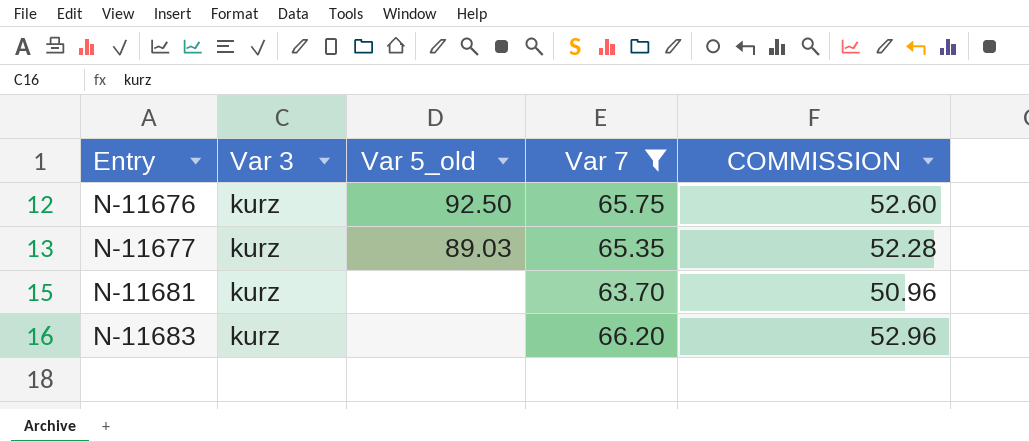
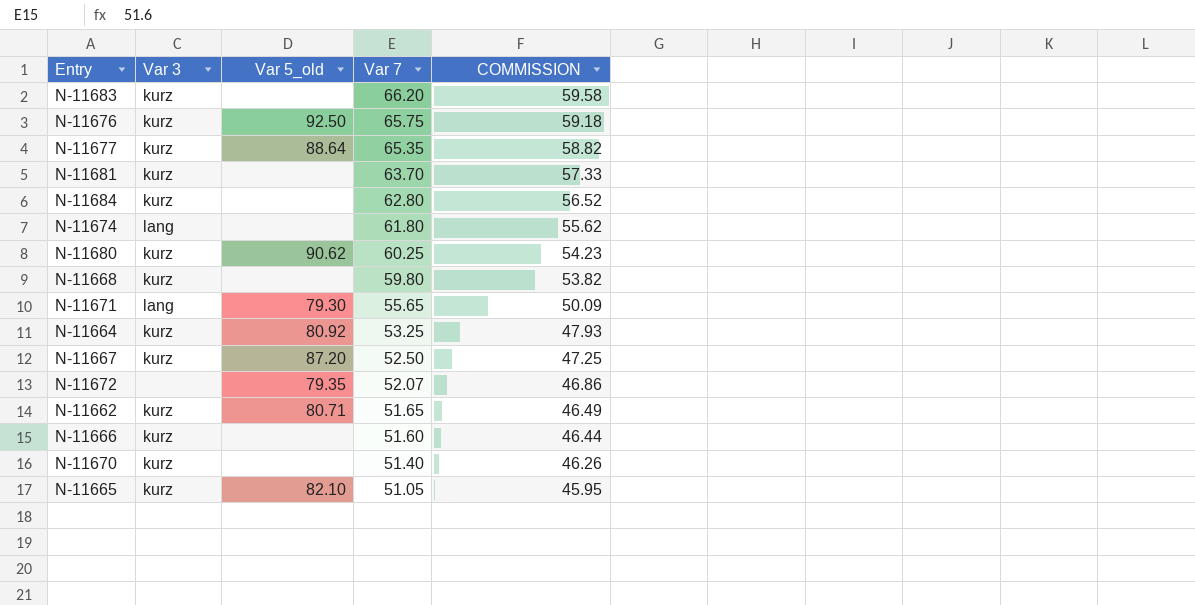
filter: Var 7 >= 63.70 -> none
row order: Entry ascending -> Var 7 descending
column COMMISSION | formula: [Var 7] * 0.8 -> [Var 7] * 0.9
N-11677 | Var 5_old: 89.03 -> 88.64

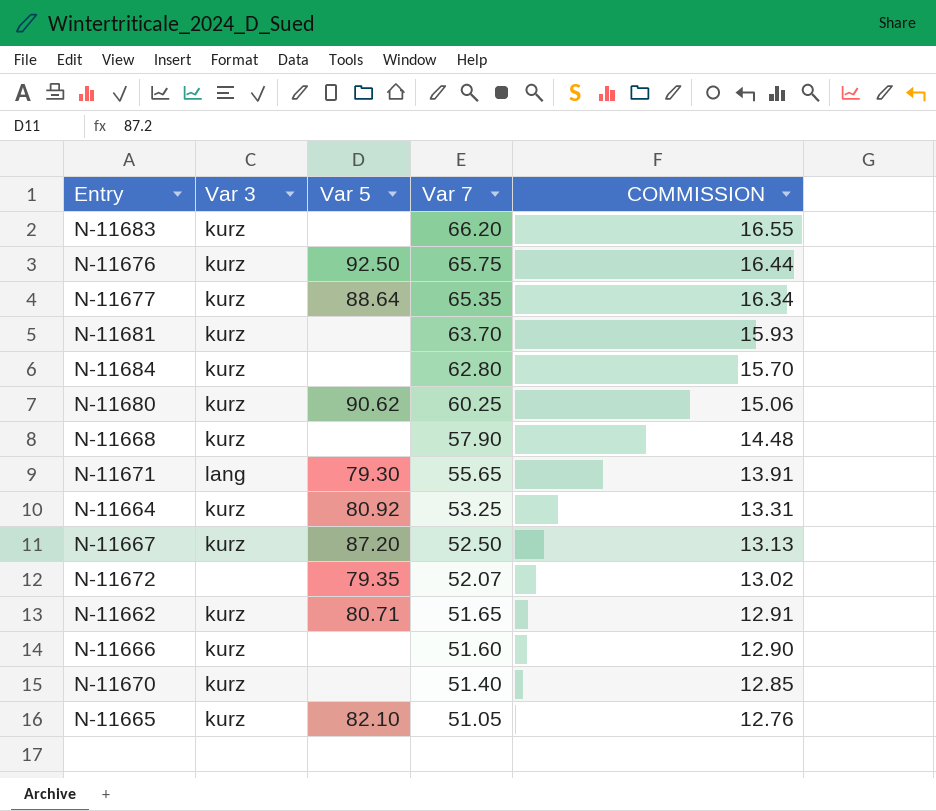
column name: Var 5_old -> Var 5
column COMMISSION | formula: [Var 7] * 0.9 -> [Var 7] * 0.25
row N-11674: lang | none | 61.80 | 55.62 -> none
N-11668 | Var 7: 59.80 -> 57.90

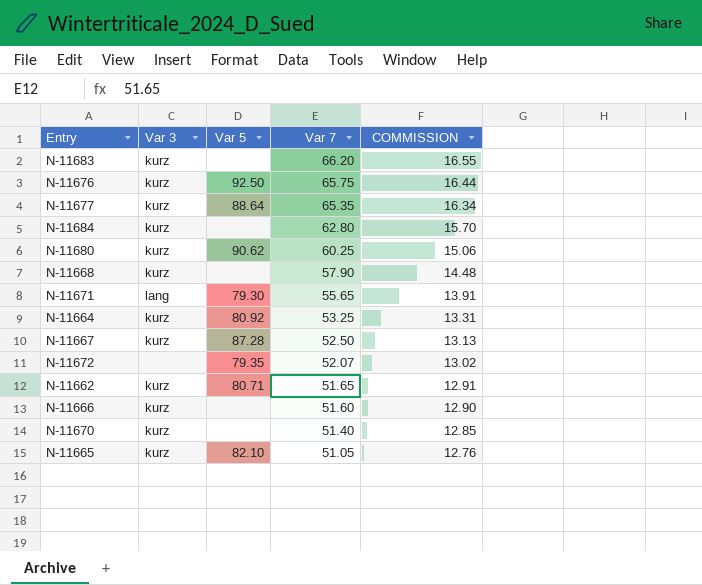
row N-11681: kurz | none | 63.70 | 15.93 -> none
N-11667 | Var 5: 87.20 -> 87.28

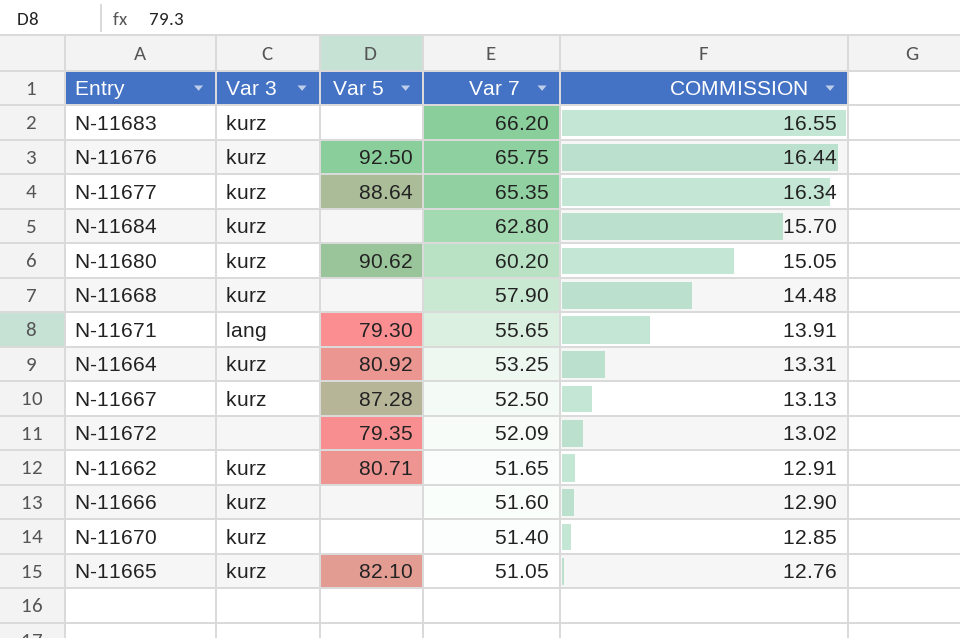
N-11680 | Var 7: 60.25 -> 60.20
N-11680 | COMMISSION: 15.06 -> 15.05
N-11672 | Var 7: 52.07 -> 52.09

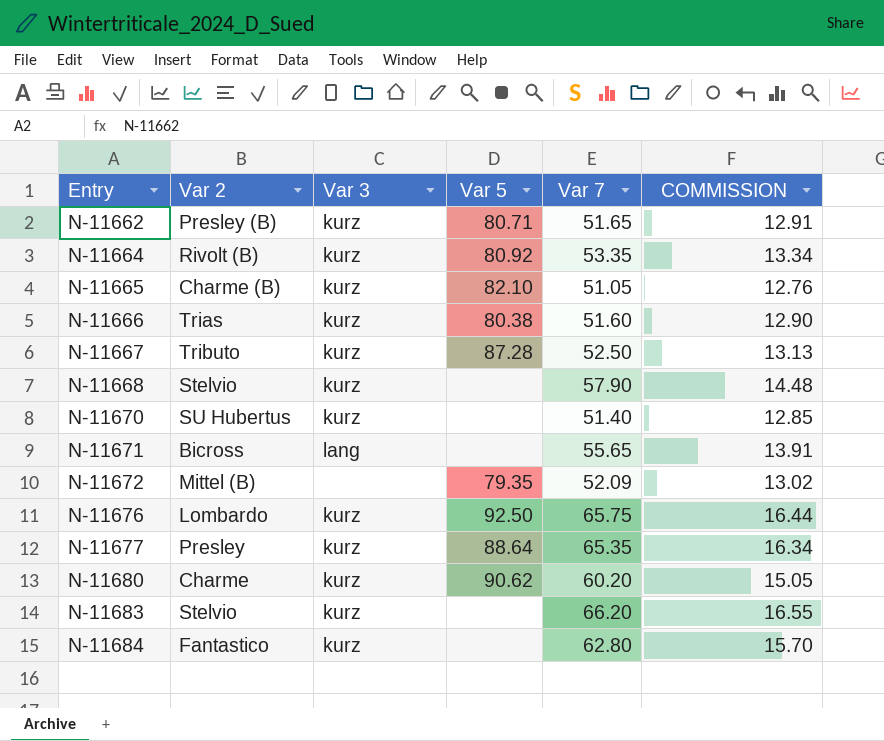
row order: Var 7 descending -> Entry ascending
column Var 2 | position: none -> 2
N-11664 | Var 7: 53.25 -> 53.35
N-11664 | COMMISSION: 13.31 -> 13.34
N-11666 | Var 5: none -> 80.38
N-11671 | Var 5: 79.30 -> none

